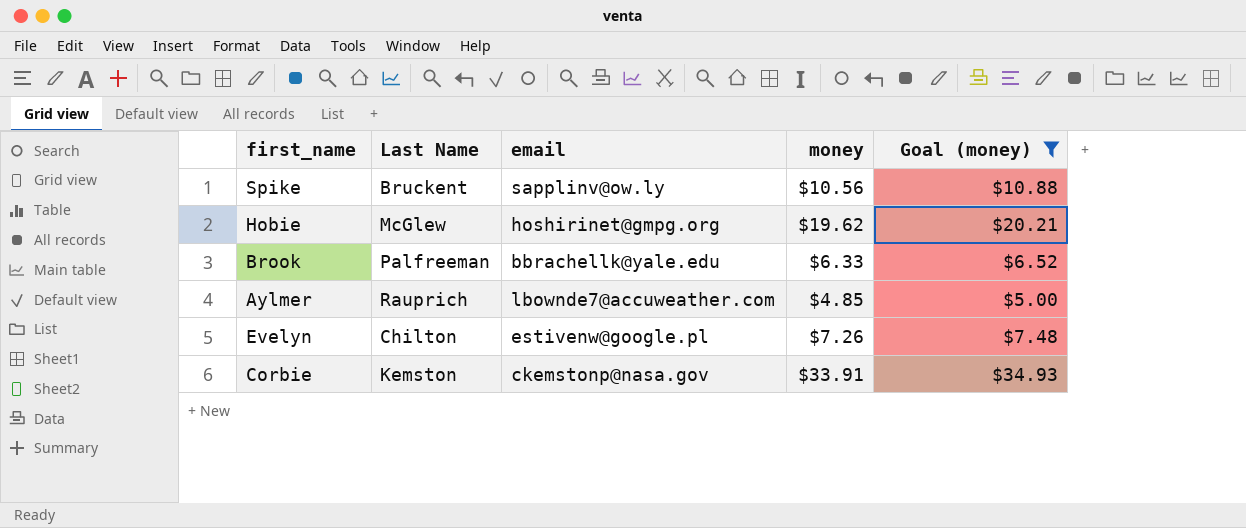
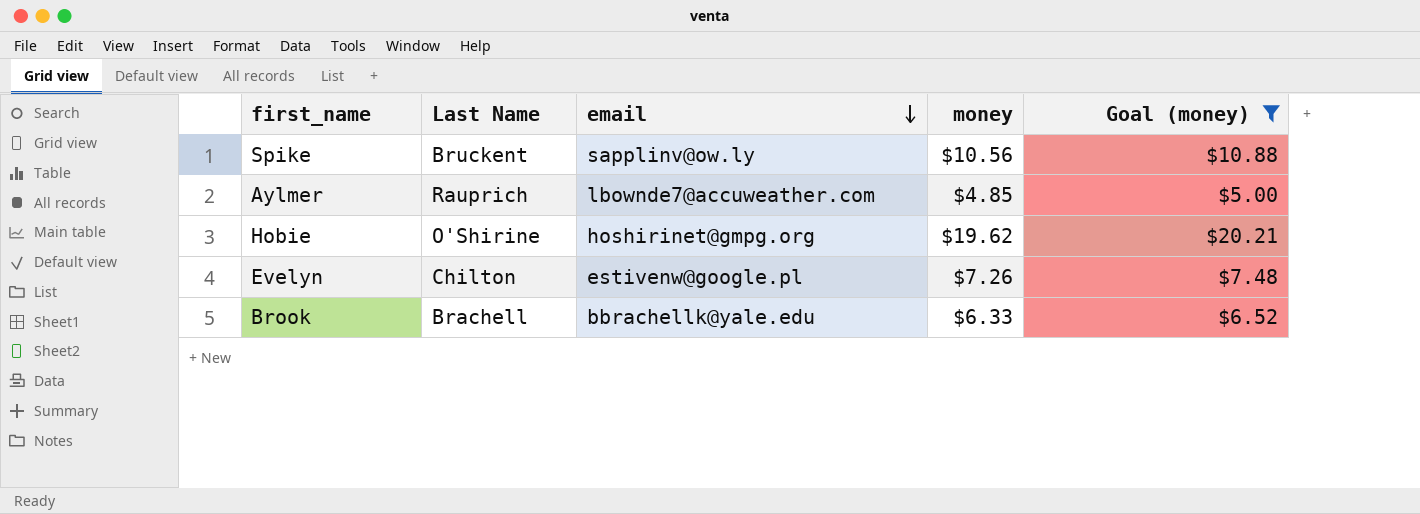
row order: none -> email descending
row Corbie: Kemston | ckemstonp@nasa.gov | $33.91 | $34.93 -> none
Hobie | Last Name: McGlew -> O'Shirine
Brook | Last Name: Palfreeman -> Brachell

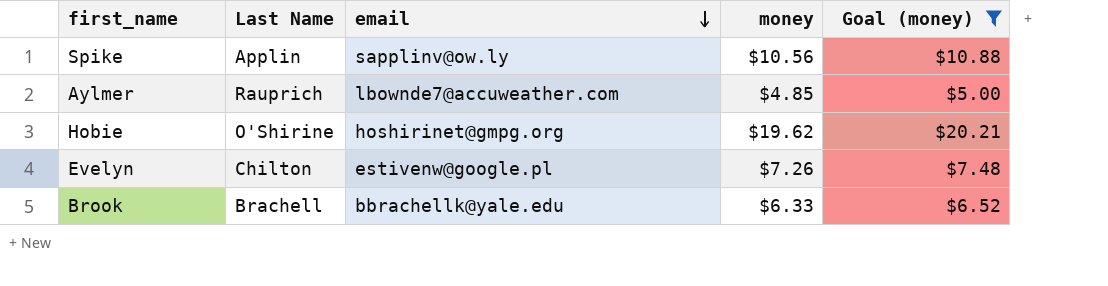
Spike | Last Name: Bruckent -> Applin

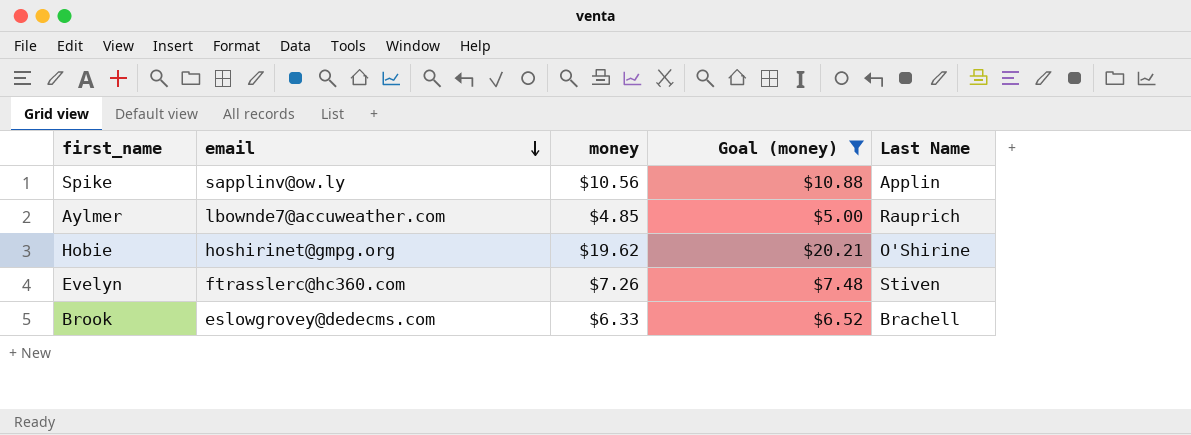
column Last Name | position: 2 -> 5
Evelyn | email: estivenw@google.pl -> ftrasslerc@hc360.com
Evelyn | Last Name: Chilton -> Stiven
Brook | email: bbrachellk@yale.edu -> eslowgrovey@dedecms.com

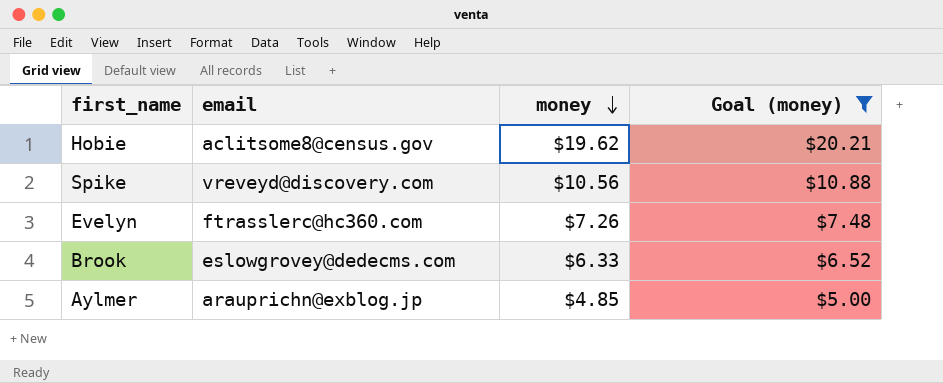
row order: email descending -> money descending
column Last Name | position: 5 -> none
Hobie | email: hoshirinet@gmpg.org -> aclitsome8@census.gov
Spike | email: sapplinv@ow.ly -> vreveyd@discovery.com
Aylmer | email: lbownde7@accuweather.com -> arauprichn@exblog.jp

